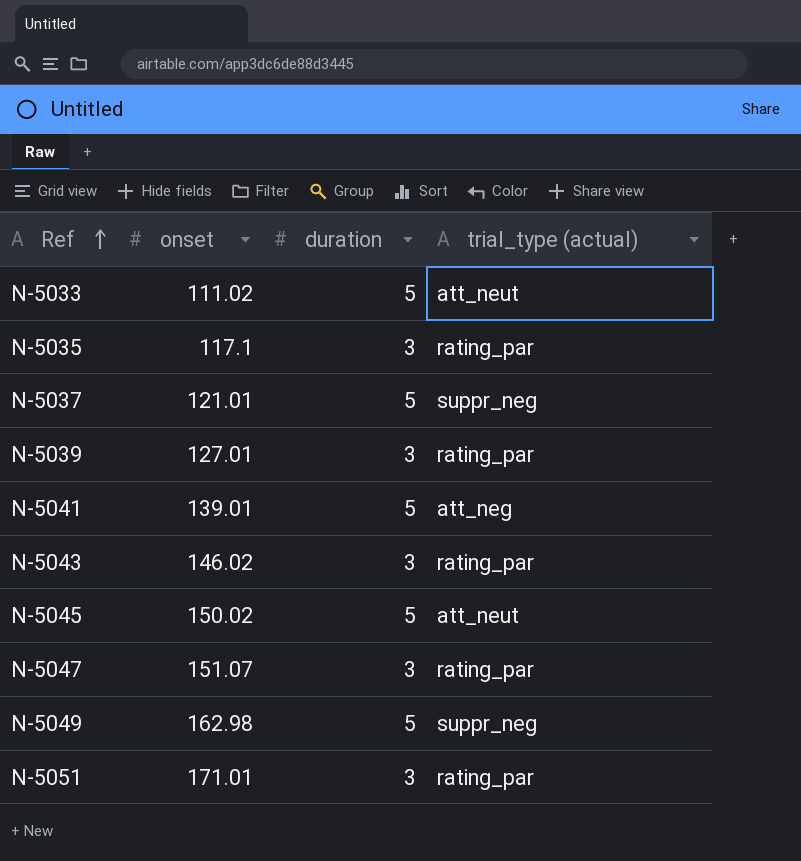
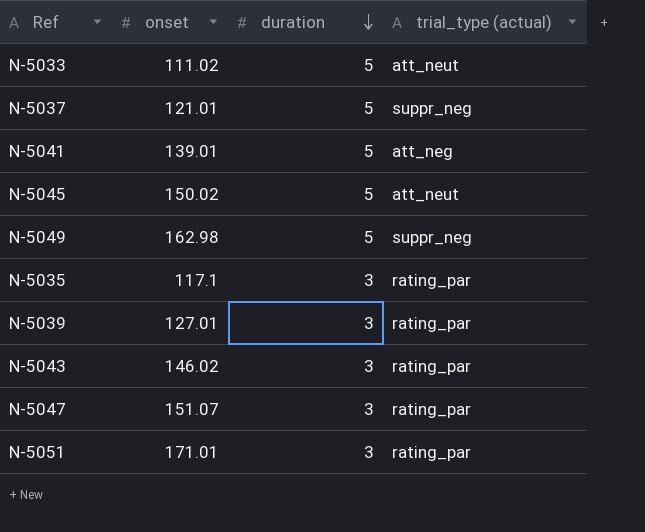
row order: Ref ascending -> duration descending

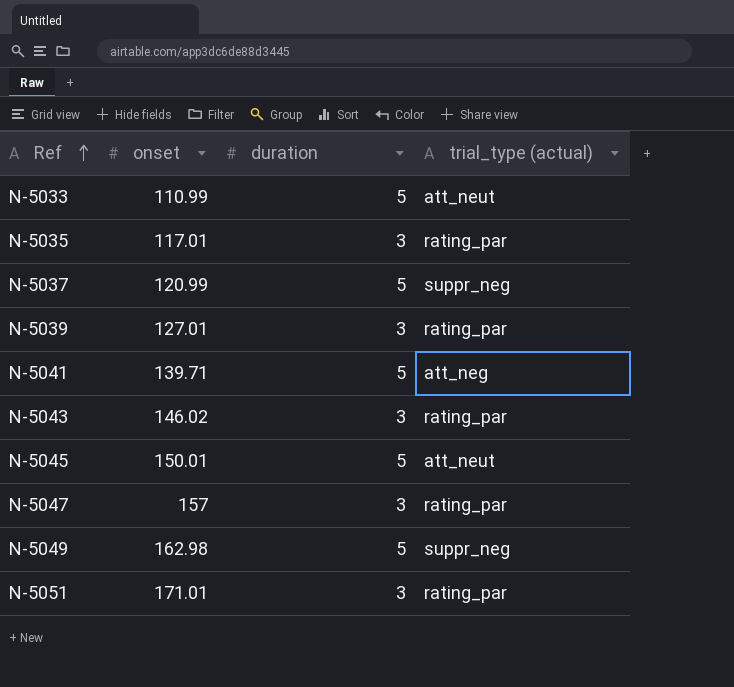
row order: duration descending -> Ref ascending
N-5033 | onset: 111.02 -> 110.99
N-5035 | onset: 117.1 -> 117.01
N-5037 | onset: 121.01 -> 120.99
N-5041 | onset: 139.01 -> 139.71
N-5045 | onset: 150.02 -> 150.01
N-5047 | onset: 151.07 -> 157

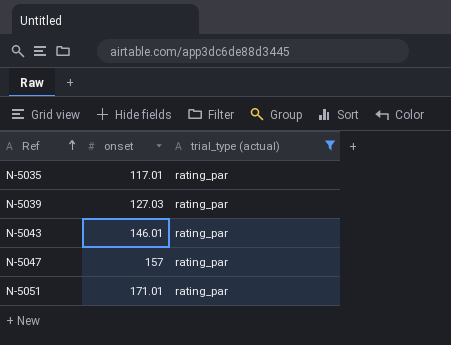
filter: none -> trial_type (actual) = rating_par
column duration | position: 3 -> none
N-5039 | onset: 127.01 -> 127.03
N-5043 | onset: 146.02 -> 146.01

